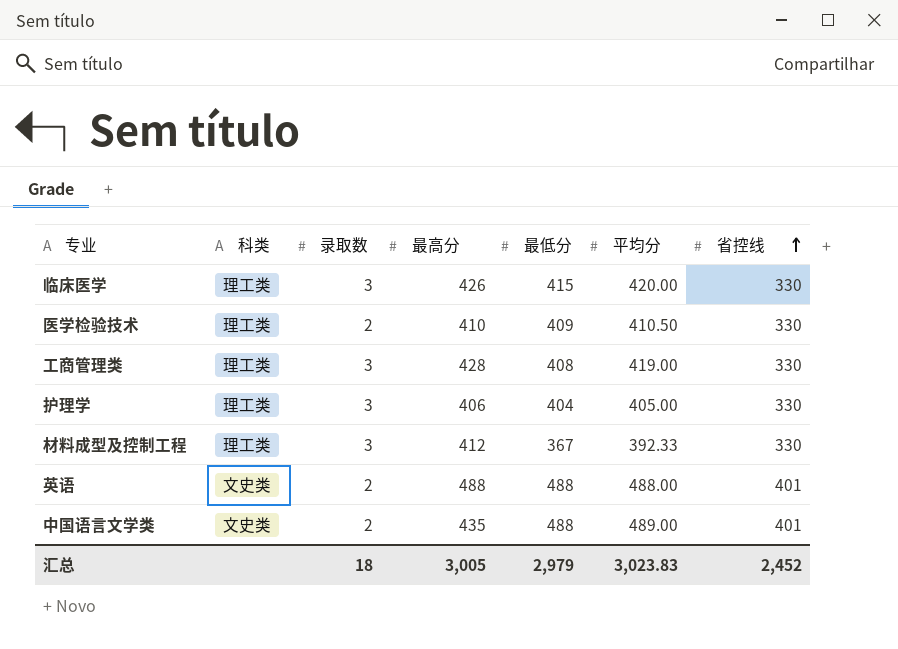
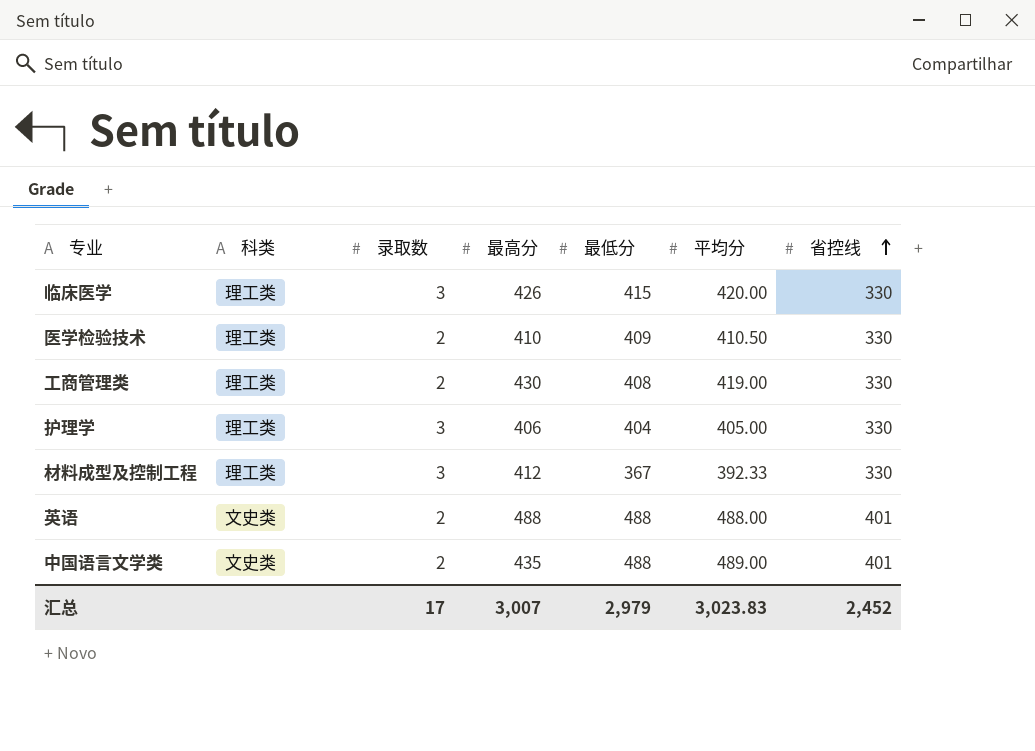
工商管理类 | 录取数: 3 -> 2
工商管理类 | 最高分: 428 -> 430
汇总 | 录取数: 18 -> 17
汇总 | 最高分: 3,005 -> 3,007

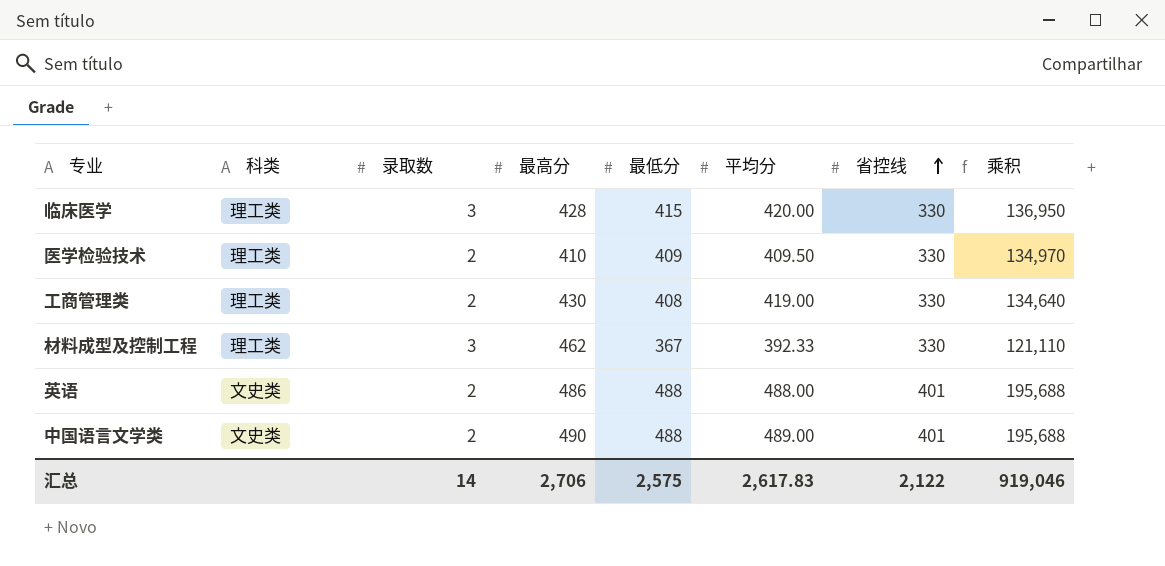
column 乘积 | formula: none -> [最低分] * [省控线]
row 护理学: 理工类 | 3 | 406 | 404 | 405.00 | 330 -> none
临床医学 | 最高分: 426 -> 428
医学检验技术 | 平均分: 410.50 -> 409.50
材料成型及控制工程 | 最高分: 412 -> 462
英语 | 最高分: 488 -> 486
中国语言文学类 | 最高分: 435 -> 490
汇总 | 录取数: 17 -> 14
汇总 | 最高分: 3,007 -> 2,706
汇总 | 最低分: 2,979 -> 2,575
汇总 | 平均分: 3,023.83 -> 2,617.83
汇总 | 省控线: 2,452 -> 2,122

